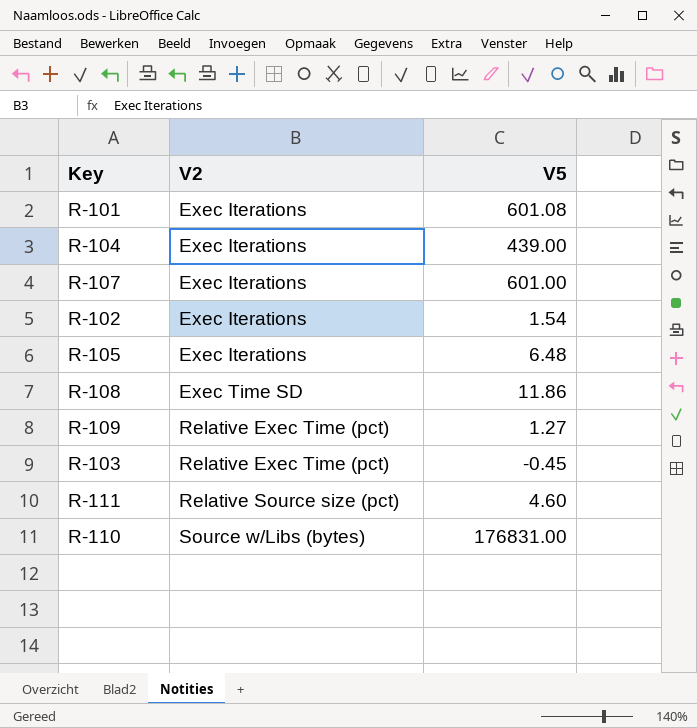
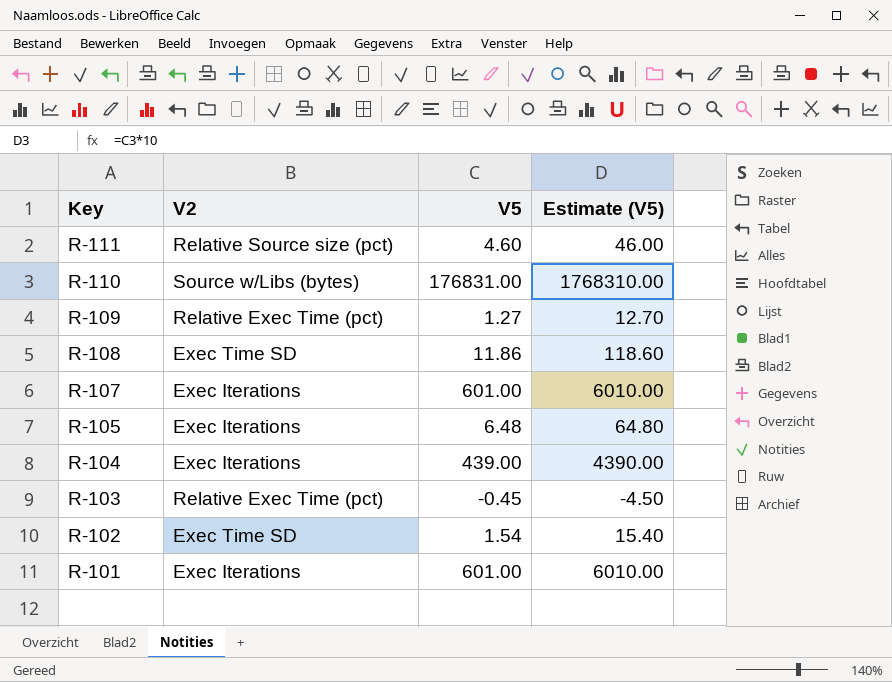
row order: V2 ascending -> Key descending
column Estimate (V5) | formula: none -> [V5] * 10
R-102 | V2: Exec Iterations -> Exec Time SD
R-101 | V5: 601.08 -> 601.00

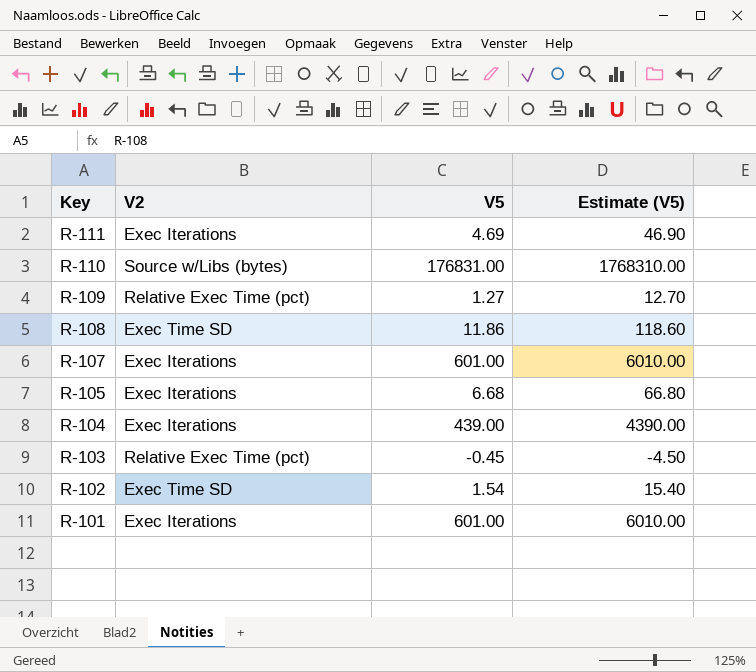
R-111 | V2: Relative Source size (pct) -> Exec Iterations
R-111 | V5: 4.60 -> 4.69
R-111 | Estimate (V5): 46.00 -> 46.90
R-105 | V5: 6.48 -> 6.68
R-105 | Estimate (V5): 64.80 -> 66.80

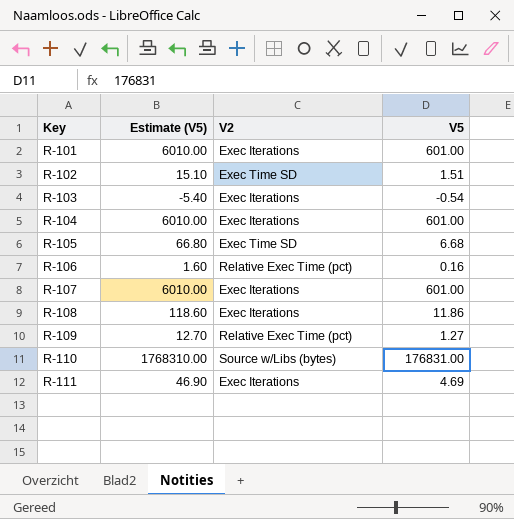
row order: Key descending -> Key ascending
column Estimate (V5) | position: 4 -> 2
R-102 | Estimate (V5): 15.40 -> 15.10
R-102 | V5: 1.54 -> 1.51
R-103 | Estimate (V5): -4.50 -> -5.40
R-103 | V2: Relative Exec Time (pct) -> Exec Iterations
R-103 | V5: -0.45 -> -0.54
R-104 | Estimate (V5): 4390.00 -> 6010.00
R-104 | V5: 439.00 -> 601.00
R-105 | V2: Exec Iterations -> Exec Time SD
row R-106: none -> 1.60 | Relative Exec Time (pct) | 0.16
R-108 | V2: Exec Time SD -> Exec Iterations

